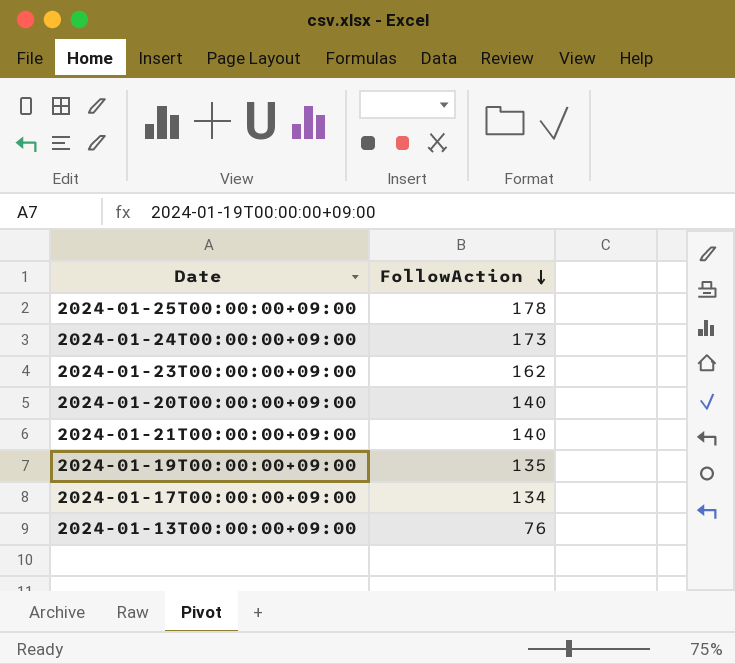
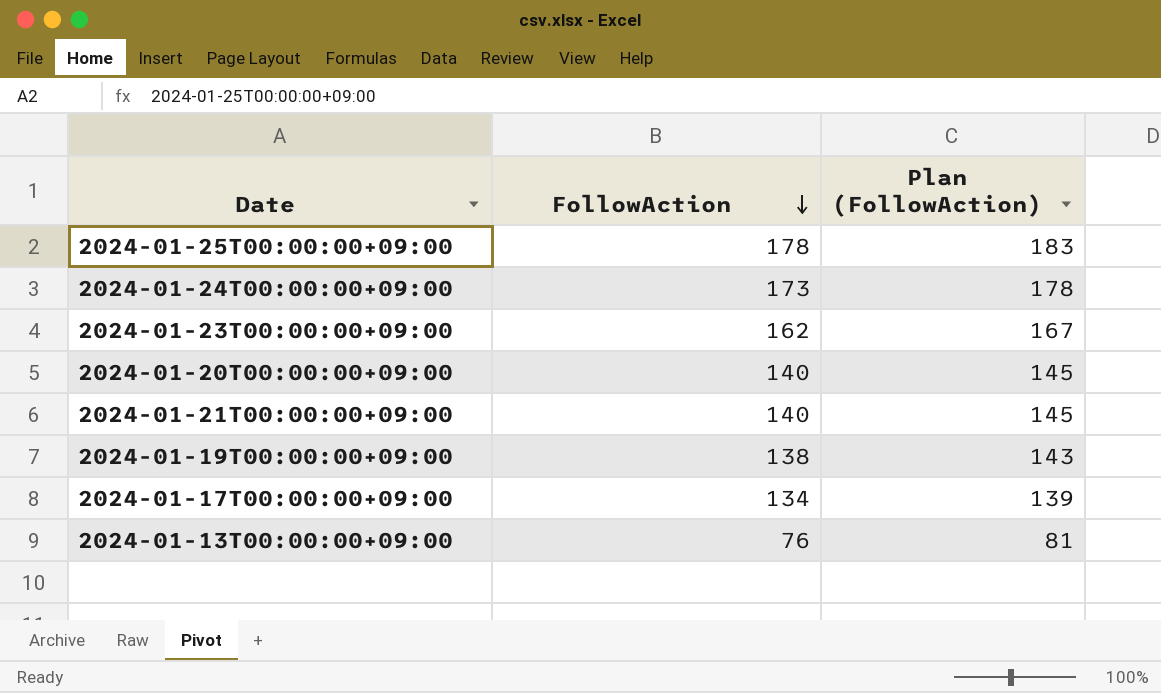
column Plan (FollowAction) | formula: none -> [FollowAction] + 5
2024-01-19T00:00:00+09:00 | FollowAction: 135 -> 138

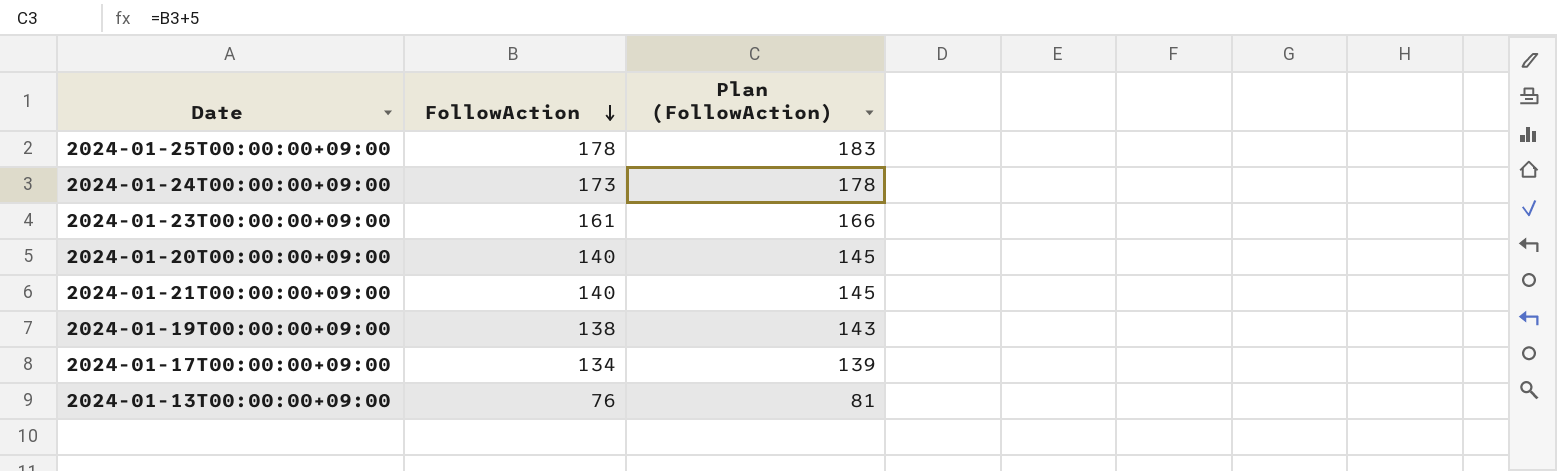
2024-01-23T00:00:00+09:00 | FollowAction: 162 -> 161
2024-01-23T00:00:00+09:00 | Plan (FollowAction): 167 -> 166

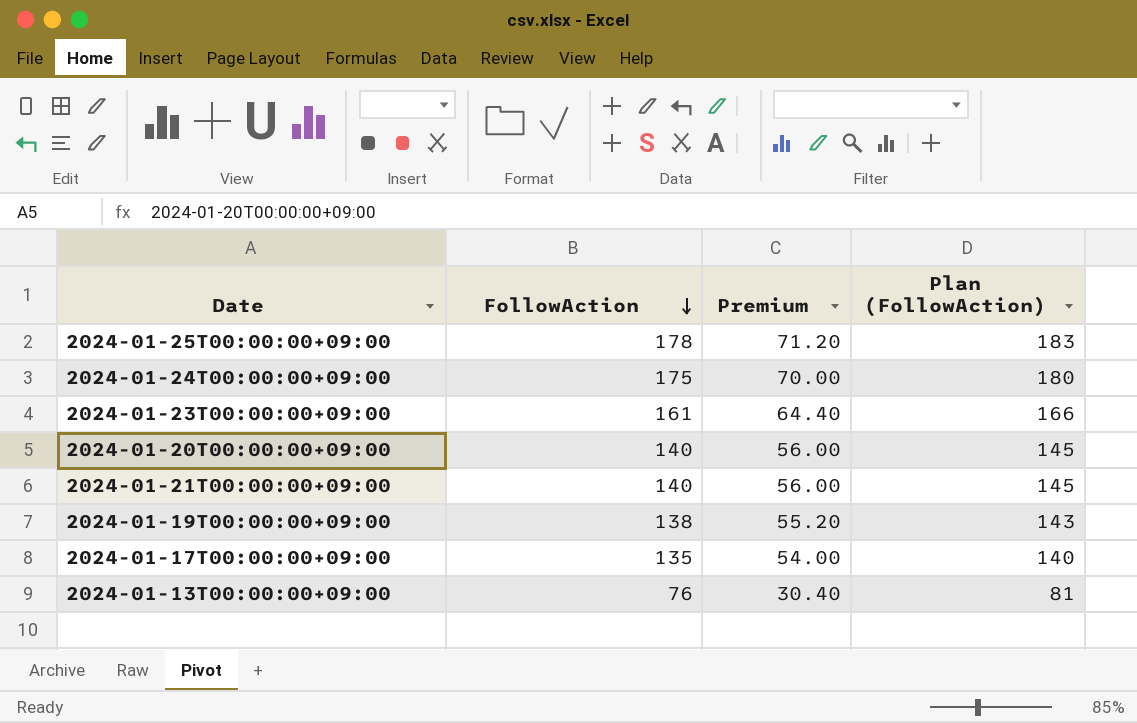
column Premium | formula: none -> [FollowAction] * 0.4
2024-01-24T00:00:00+09:00 | FollowAction: 173 -> 175
2024-01-24T00:00:00+09:00 | Plan (FollowAction): 178 -> 180
2024-01-17T00:00:00+09:00 | FollowAction: 134 -> 135
2024-01-17T00:00:00+09:00 | Plan (FollowAction): 139 -> 140

